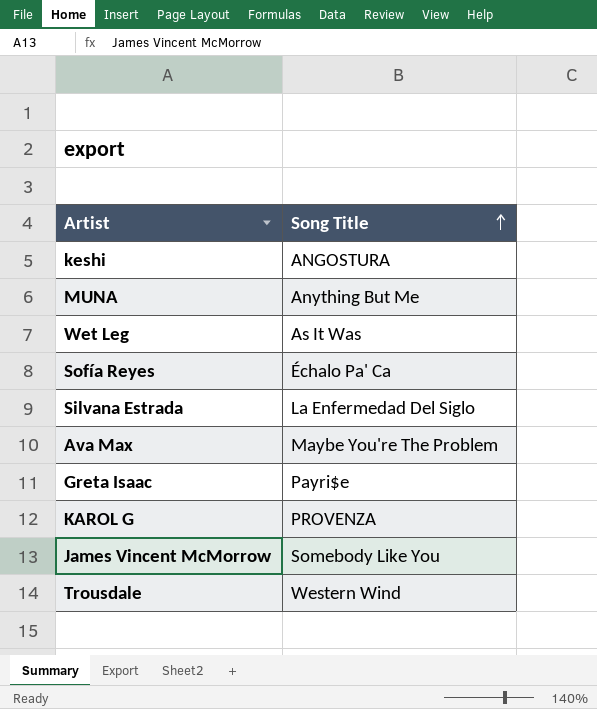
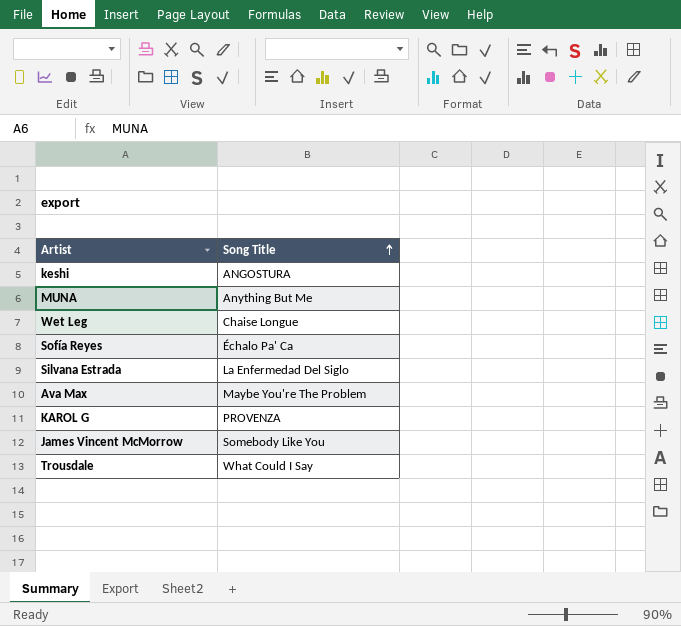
row Greta Isaac: Payri$e -> none
Wet Leg | Song Title: As It Was -> Chaise Longue
Trousdale | Song Title: Western Wind -> What Could I Say

